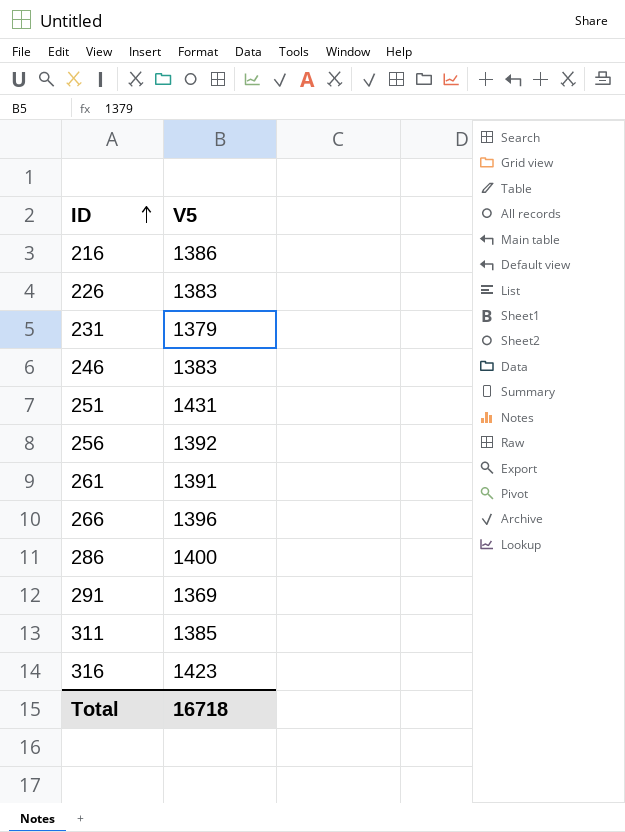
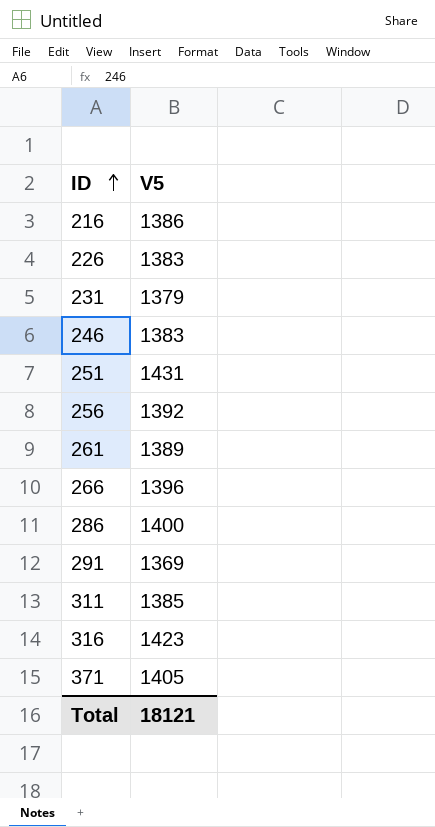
261 | V5: 1391 -> 1389
row 371: none -> 1405
Total | V5: 16718 -> 18121

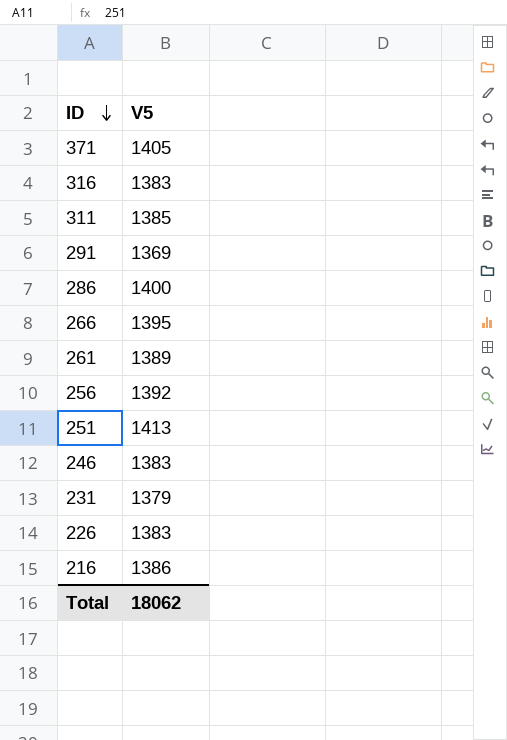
row order: ID ascending -> ID descending
316 | V5: 1423 -> 1383
266 | V5: 1396 -> 1395
251 | V5: 1431 -> 1413
Total | V5: 18121 -> 18062

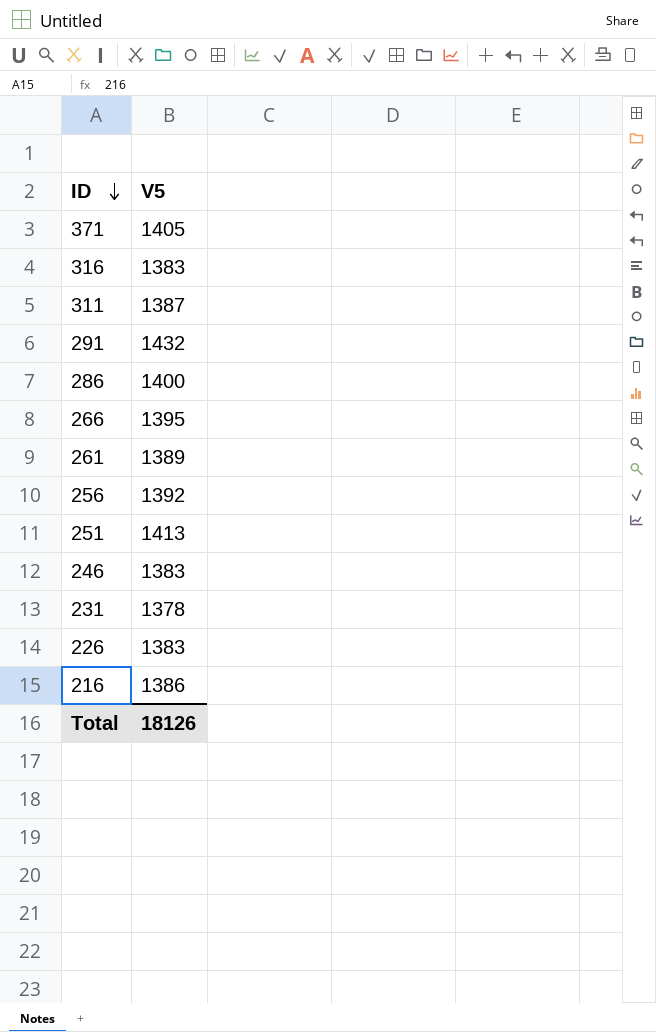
311 | V5: 1385 -> 1387
291 | V5: 1369 -> 1432
231 | V5: 1379 -> 1378
Total | V5: 18062 -> 18126

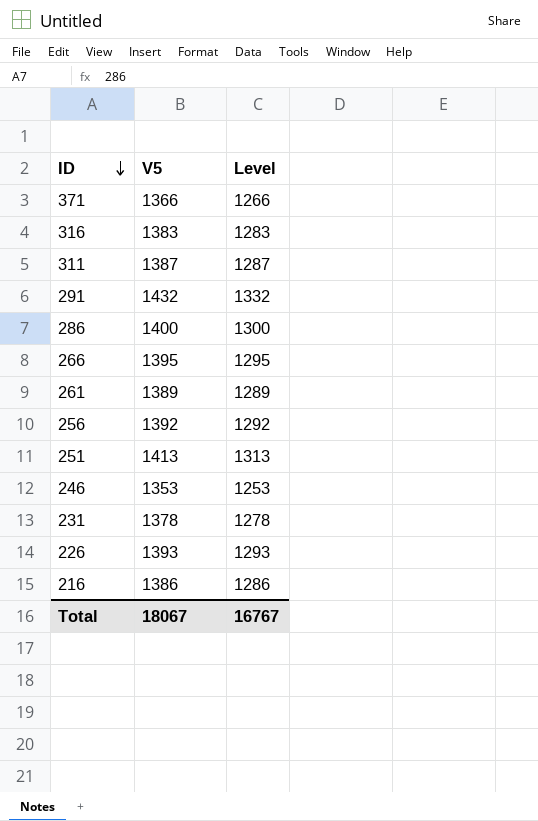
column Level | formula: none -> [V5] - 100
371 | V5: 1405 -> 1366
246 | V5: 1383 -> 1353
226 | V5: 1383 -> 1393
Total | V5: 18126 -> 18067

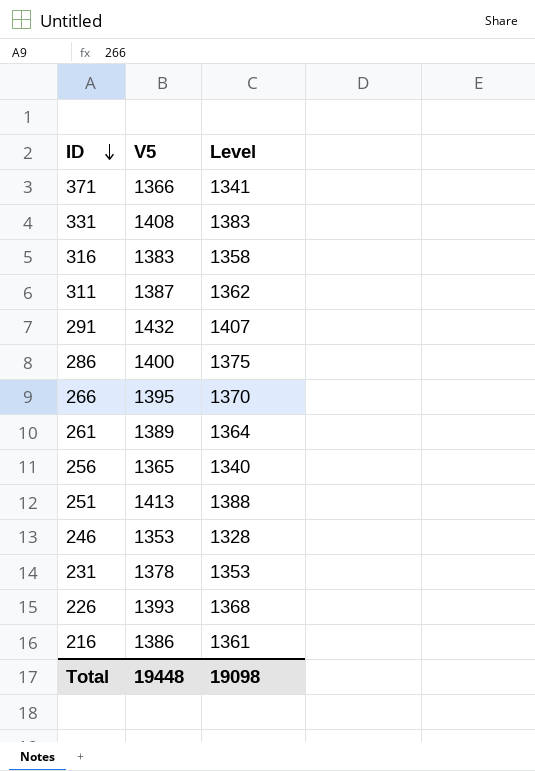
column Level | formula: [V5] - 100 -> [V5] - 25
row 331: none -> 1408 | 1383
256 | V5: 1392 -> 1365
Total | V5: 18067 -> 19448
Total | Level: 16767 -> 19098

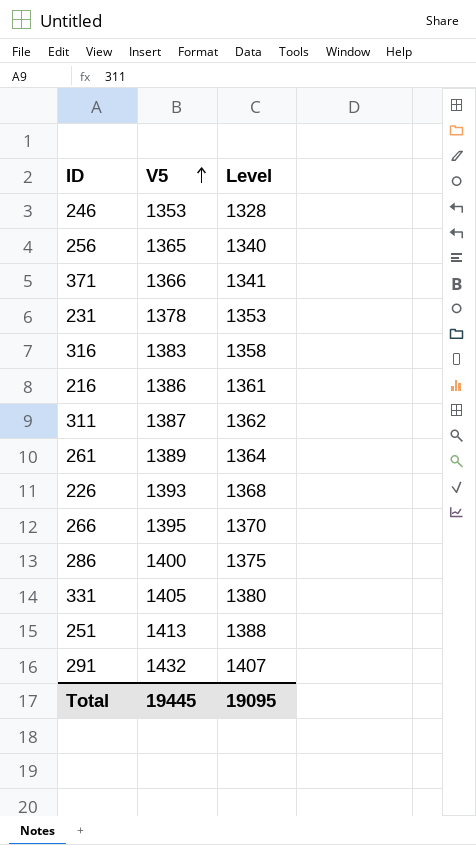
row order: ID descending -> V5 ascending
331 | V5: 1408 -> 1405
331 | Level: 1383 -> 1380
Total | V5: 19448 -> 19445
Total | Level: 19098 -> 19095

